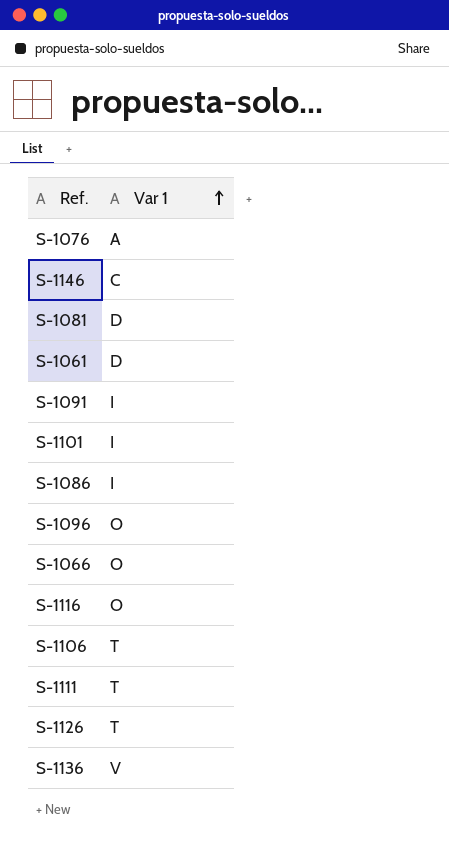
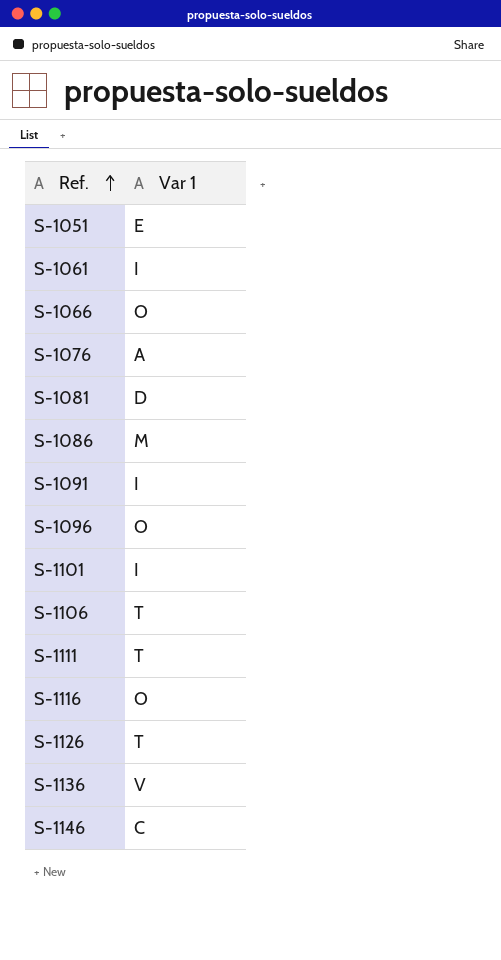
row order: Var 1 ascending -> Ref. ascending
row S-1051: none -> E
S-1061 | Var 1: D -> I
S-1086 | Var 1: I -> M

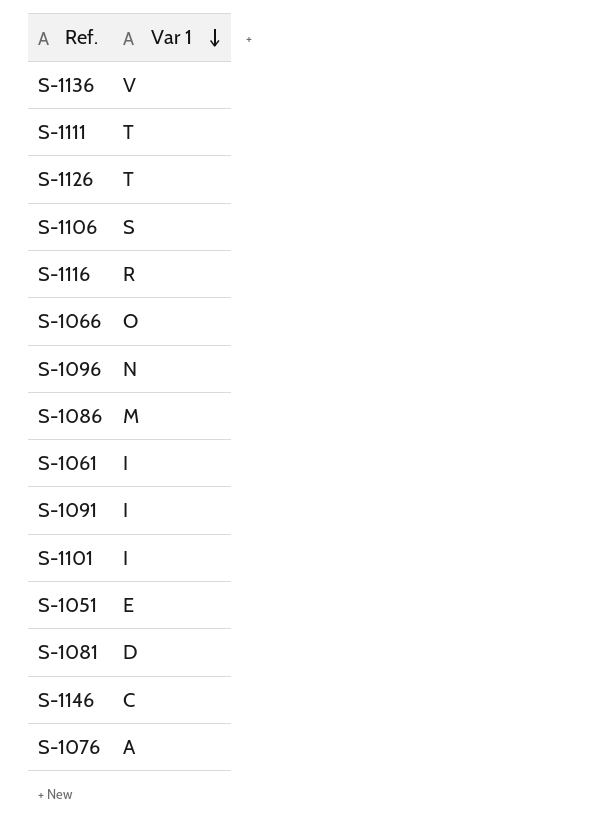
row order: Ref. ascending -> Var 1 descending
S-1106 | Var 1: T -> S
S-1116 | Var 1: O -> R
S-1096 | Var 1: O -> N

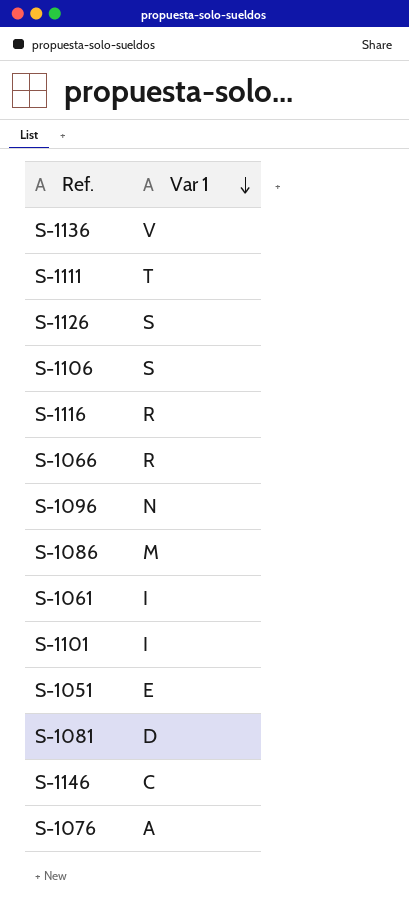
row S-1091: I -> none
S-1126 | Var 1: T -> S
S-1066 | Var 1: O -> R

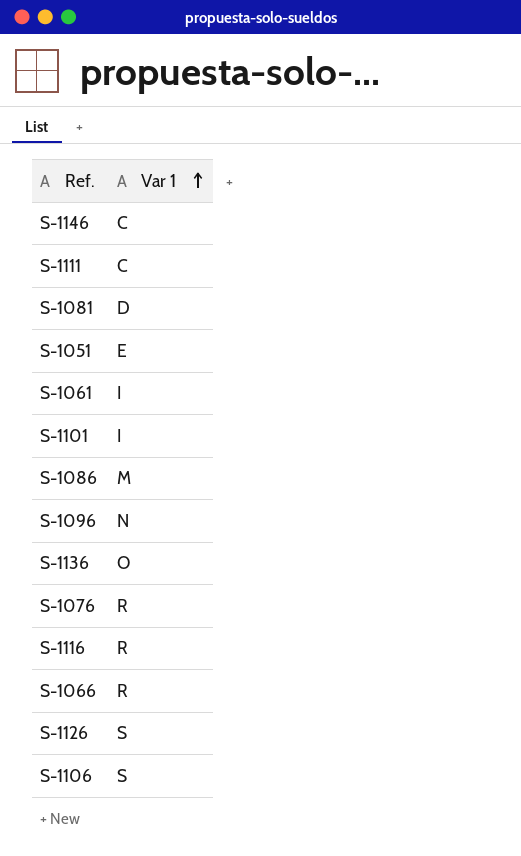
row order: Var 1 descending -> Var 1 ascending
S-1111 | Var 1: T -> C
S-1136 | Var 1: V -> O
S-1076 | Var 1: A -> R

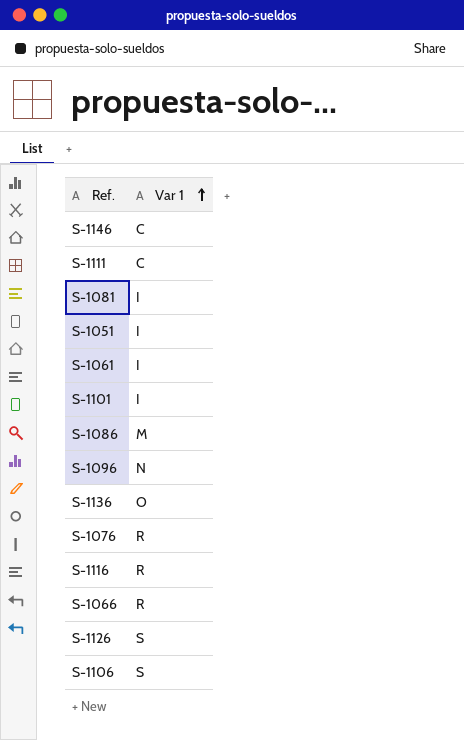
S-1081 | Var 1: D -> I
S-1051 | Var 1: E -> I

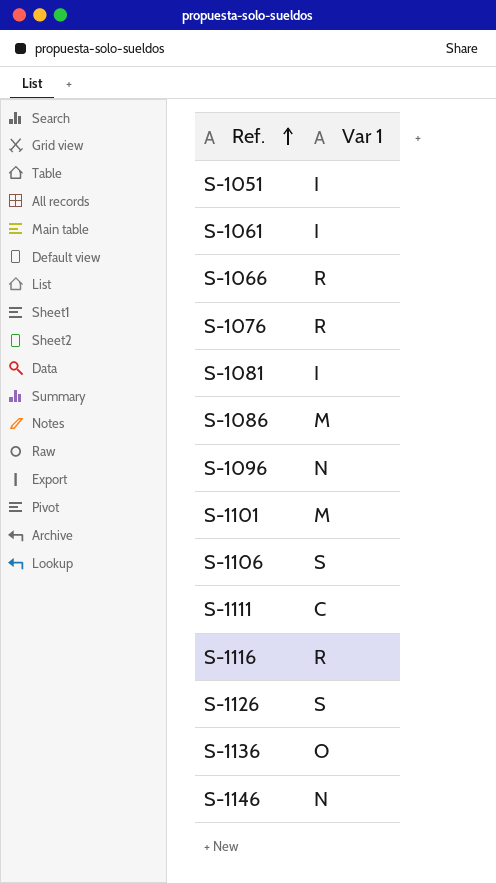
row order: Var 1 ascending -> Ref. ascending
S-1101 | Var 1: I -> M
S-1146 | Var 1: C -> N

